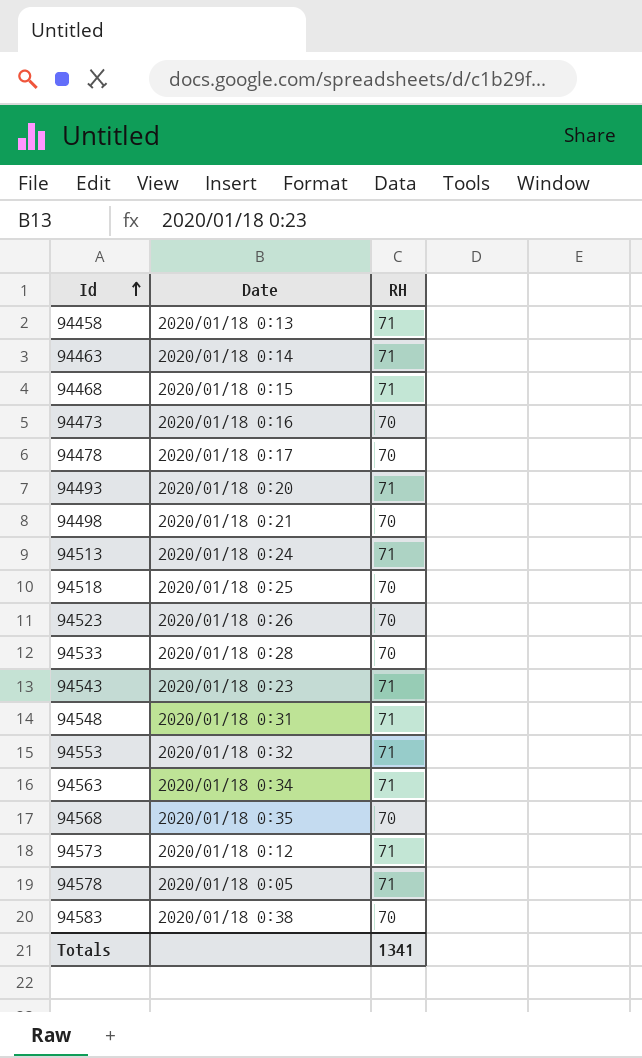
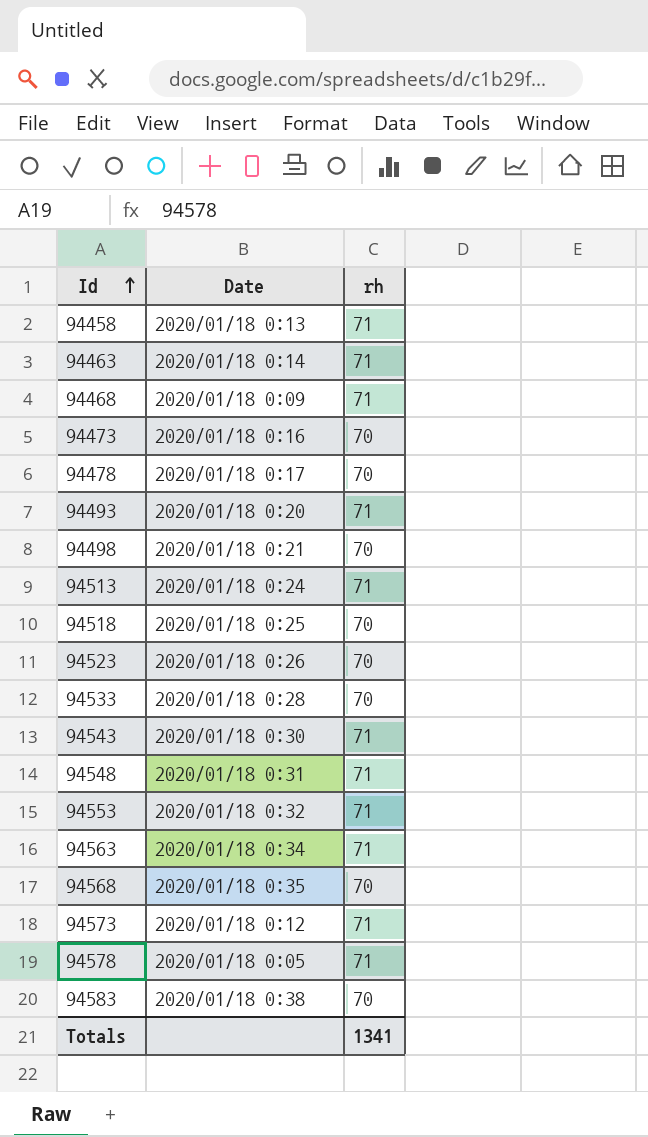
column name: RH -> rh
94468 | Date: 2020/01/18 0:15 -> 2020/01/18 0:09
94543 | Date: 2020/01/18 0:23 -> 2020/01/18 0:30

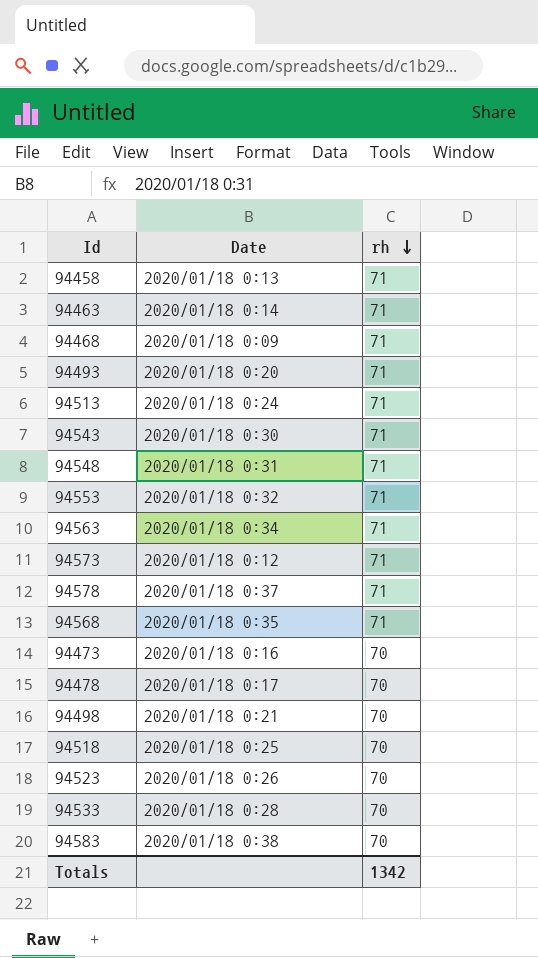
row order: Id ascending -> rh descending
94578 | Date: 2020/01/18 0:05 -> 2020/01/18 0:37
94568 | rh: 70 -> 71
Totals | rh: 1341 -> 1342

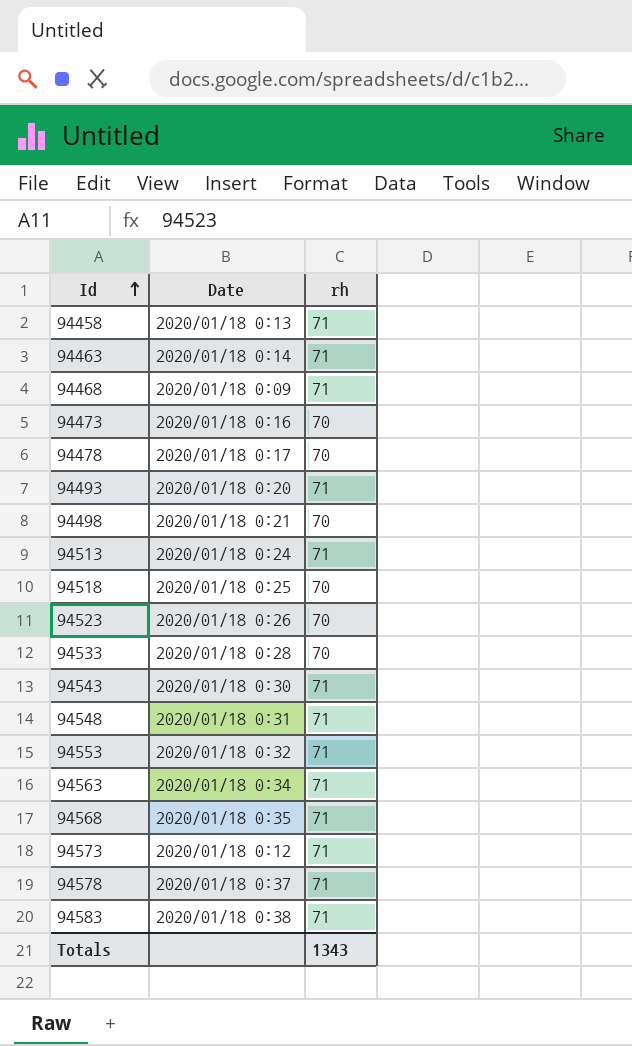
row order: rh descending -> Id ascending
94583 | rh: 70 -> 71
Totals | rh: 1342 -> 1343

